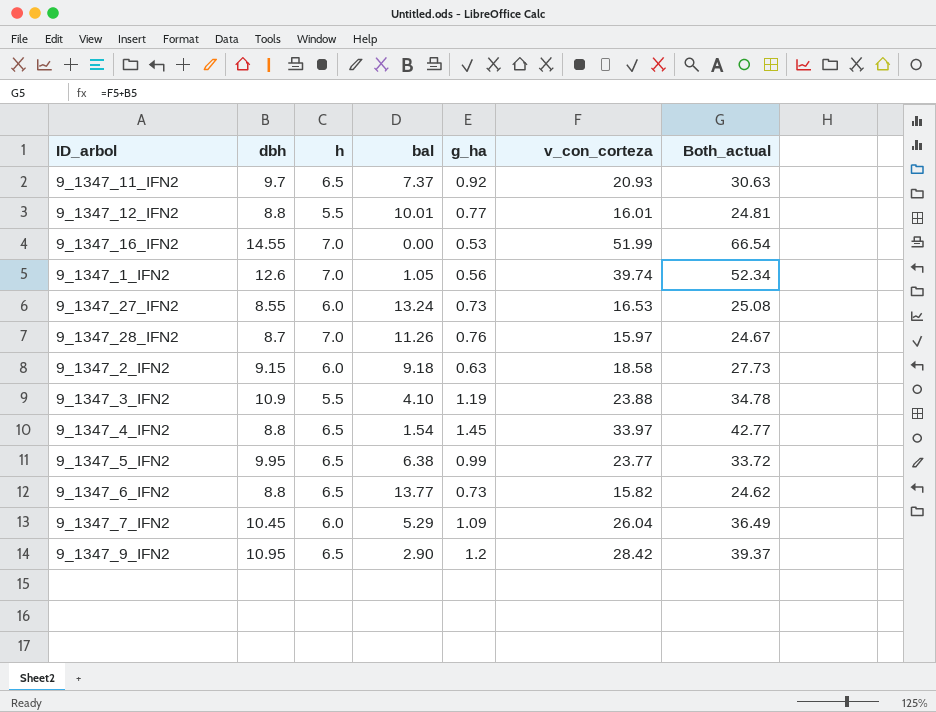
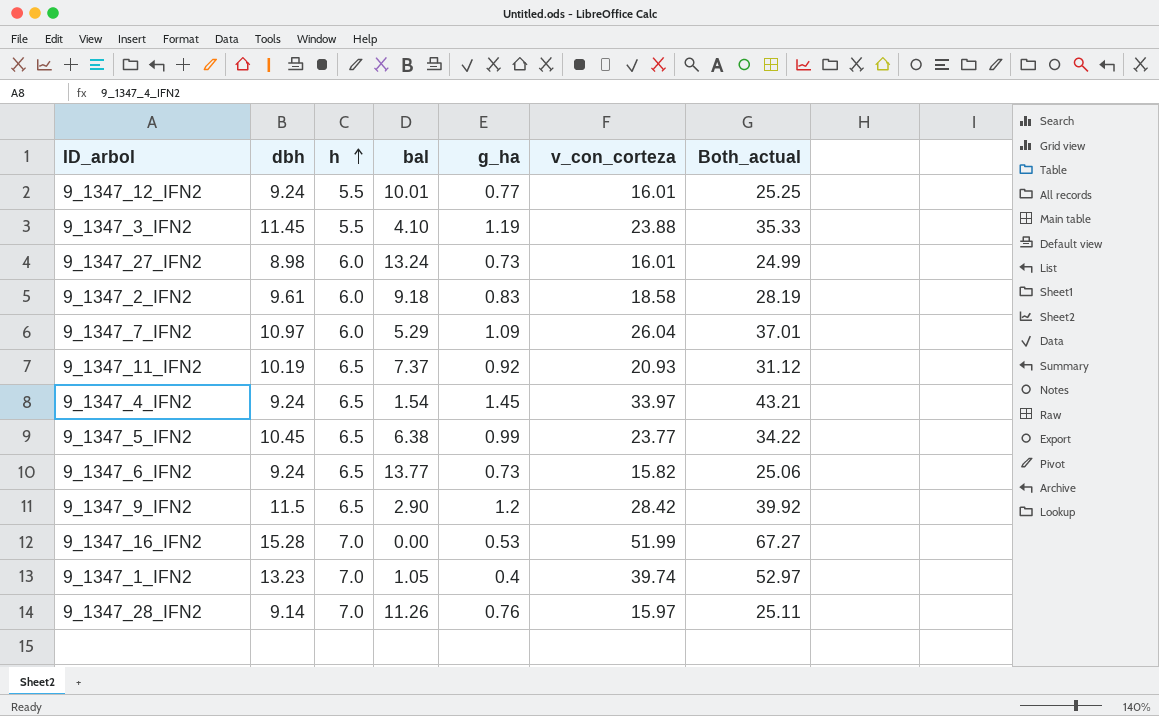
row order: none -> h ascending
9_1347_12_IFN2 | dbh: 8.8 -> 9.24
9_1347_12_IFN2 | Both_actual: 24.81 -> 25.25
9_1347_3_IFN2 | dbh: 10.9 -> 11.45
9_1347_3_IFN2 | Both_actual: 34.78 -> 35.33
9_1347_27_IFN2 | dbh: 8.55 -> 8.98
9_1347_27_IFN2 | v_con_corteza: 16.53 -> 16.01
9_1347_27_IFN2 | Both_actual: 25.08 -> 24.99
9_1347_2_IFN2 | dbh: 9.15 -> 9.61
9_1347_2_IFN2 | g_ha: 0.63 -> 0.83
9_1347_2_IFN2 | Both_actual: 27.73 -> 28.19
9_1347_7_IFN2 | dbh: 10.45 -> 10.97
9_1347_7_IFN2 | Both_actual: 36.49 -> 37.01
9_1347_11_IFN2 | dbh: 9.7 -> 10.19
9_1347_11_IFN2 | Both_actual: 30.63 -> 31.12
9_1347_4_IFN2 | dbh: 8.8 -> 9.24
9_1347_4_IFN2 | Both_actual: 42.77 -> 43.21
9_1347_5_IFN2 | dbh: 9.95 -> 10.45
9_1347_5_IFN2 | Both_actual: 33.72 -> 34.22
9_1347_6_IFN2 | dbh: 8.8 -> 9.24
9_1347_6_IFN2 | Both_actual: 24.62 -> 25.06
9_1347_9_IFN2 | dbh: 10.95 -> 11.5
9_1347_9_IFN2 | Both_actual: 39.37 -> 39.92
9_1347_16_IFN2 | dbh: 14.55 -> 15.28
9_1347_16_IFN2 | Both_actual: 66.54 -> 67.27
9_1347_1_IFN2 | dbh: 12.6 -> 13.23
9_1347_1_IFN2 | g_ha: 0.56 -> 0.4
9_1347_1_IFN2 | Both_actual: 52.34 -> 52.97
9_1347_28_IFN2 | dbh: 8.7 -> 9.14
9_1347_28_IFN2 | Both_actual: 24.67 -> 25.11

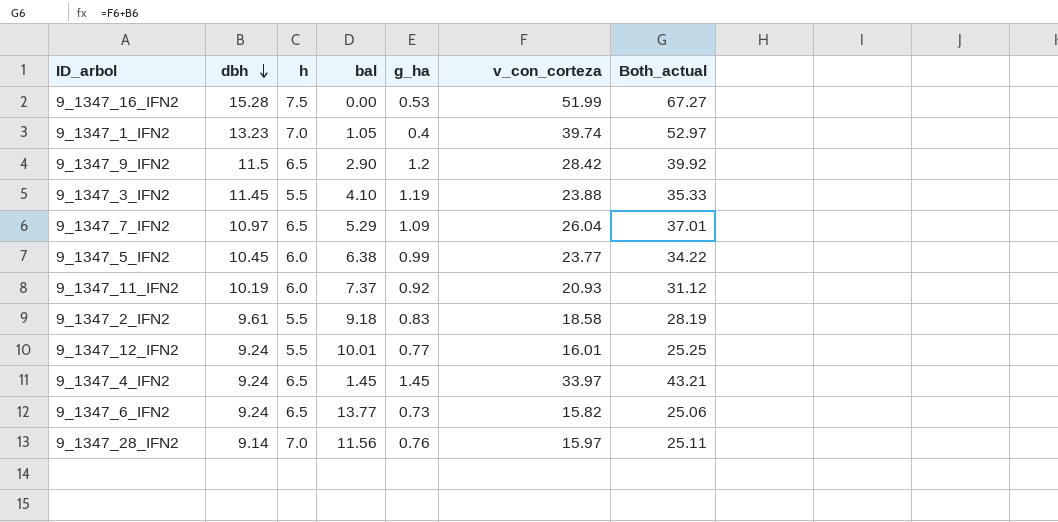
row order: h ascending -> dbh descending
row 9_1347_27_IFN2: 8.98 | 6.0 | 13.24 | 0.73 | 16.01 | 24.99 -> none
9_1347_16_IFN2 | h: 7.0 -> 7.5
9_1347_7_IFN2 | h: 6.0 -> 6.5
9_1347_5_IFN2 | h: 6.5 -> 6.0
9_1347_11_IFN2 | h: 6.5 -> 6.0
9_1347_2_IFN2 | h: 6.0 -> 5.5
9_1347_4_IFN2 | bal: 1.54 -> 1.45
9_1347_28_IFN2 | bal: 11.26 -> 11.56

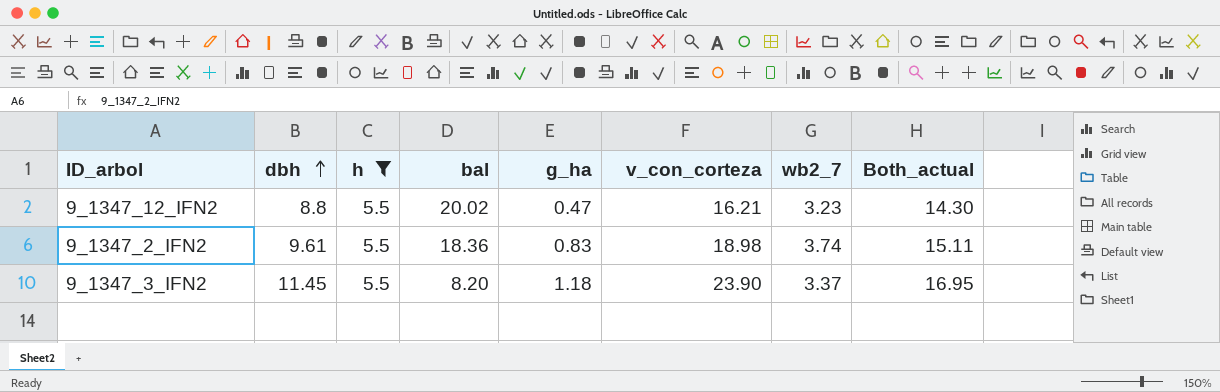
filter: none -> h = 5.5
row order: dbh descending -> dbh ascending
column wb2_7 | position: none -> 7
column Both_actual | formula: [dbh] + [v_con_corteza] -> [dbh] + [h]
9_1347_12_IFN2 | dbh: 9.24 -> 8.8
9_1347_12_IFN2 | bal: 10.01 -> 20.02
9_1347_12_IFN2 | g_ha: 0.77 -> 0.47
9_1347_12_IFN2 | v_con_corteza: 16.01 -> 16.21
9_1347_2_IFN2 | bal: 9.18 -> 18.36
9_1347_2_IFN2 | v_con_corteza: 18.58 -> 18.98
9_1347_3_IFN2 | bal: 4.10 -> 8.20
9_1347_3_IFN2 | g_ha: 1.19 -> 1.18
9_1347_3_IFN2 | v_con_corteza: 23.88 -> 23.90

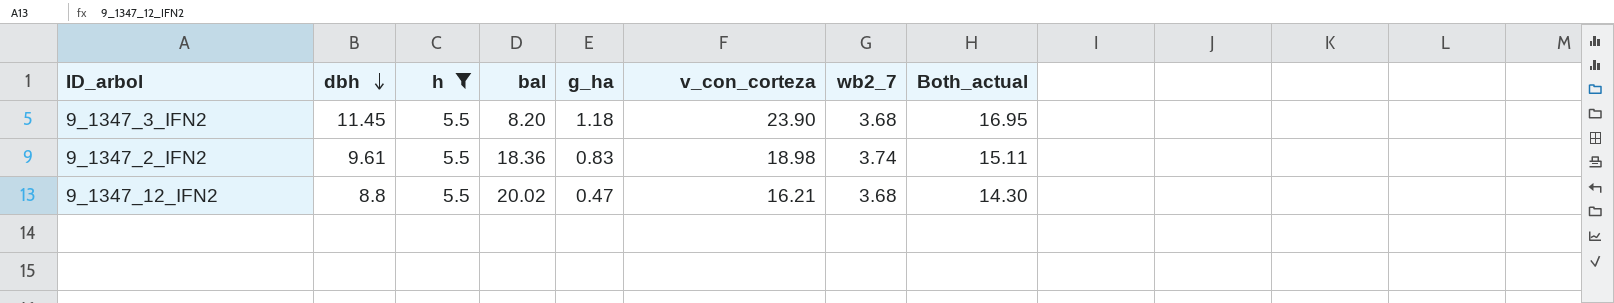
row order: dbh ascending -> dbh descending
9_1347_3_IFN2 | wb2_7: 3.37 -> 3.68
9_1347_12_IFN2 | wb2_7: 3.23 -> 3.68

